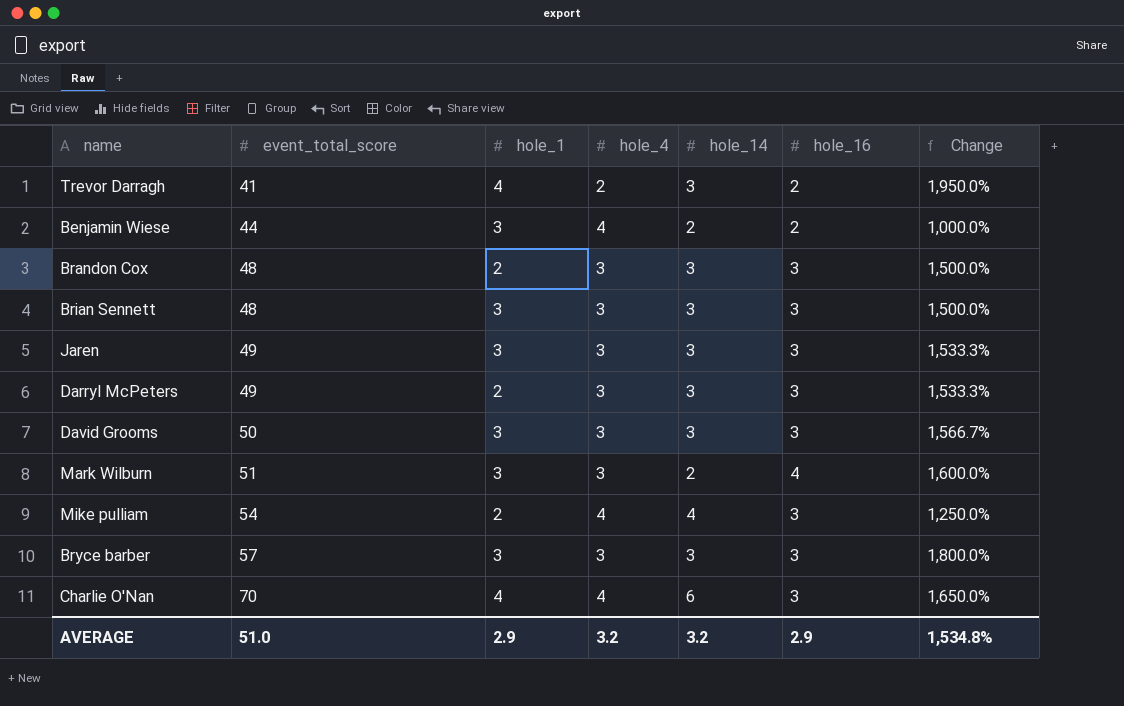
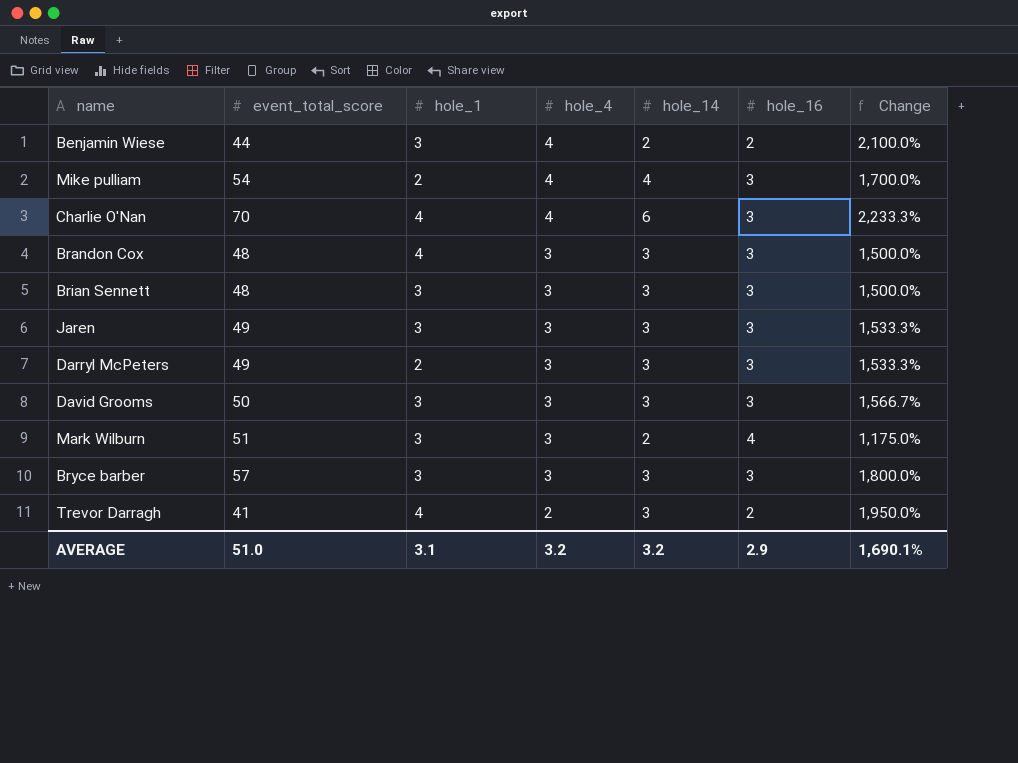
row order: event_total_score ascending -> hole_4 descending
column Change | formula: ([event_total_score] - [hole_4]) / [hole_4] -> ([event_total_score] - [hole_16]) / [hole_16]
Brandon Cox | hole_1: 2 -> 4
AVERAGE | hole_1: 2.9 -> 3.1
AVERAGE | Change: 1,534.8% -> 1,690.1%

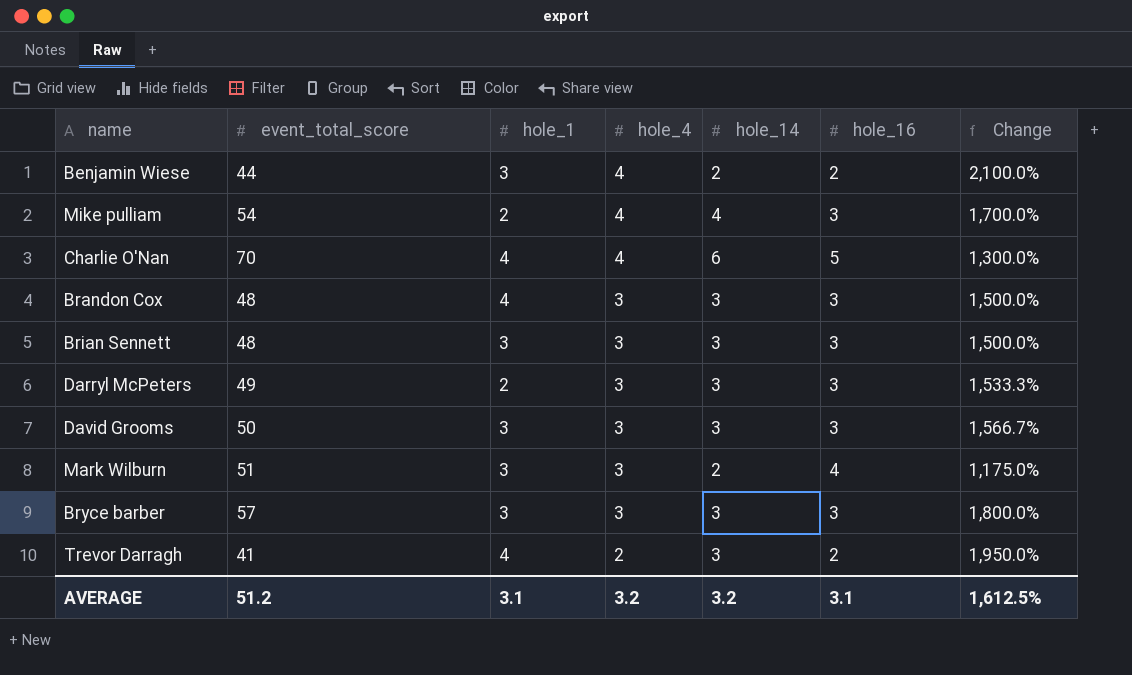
row Jaren: 49 | 3 | 3 | 3 | 3 | 1,533.3% -> none
Charlie O'Nan | hole_16: 3 -> 5
Charlie O'Nan | Change: 2,233.3% -> 1,300.0%
AVERAGE | event_total_score: 51.0 -> 51.2
AVERAGE | hole_16: 2.9 -> 3.1
AVERAGE | Change: 1,690.1% -> 1,612.5%

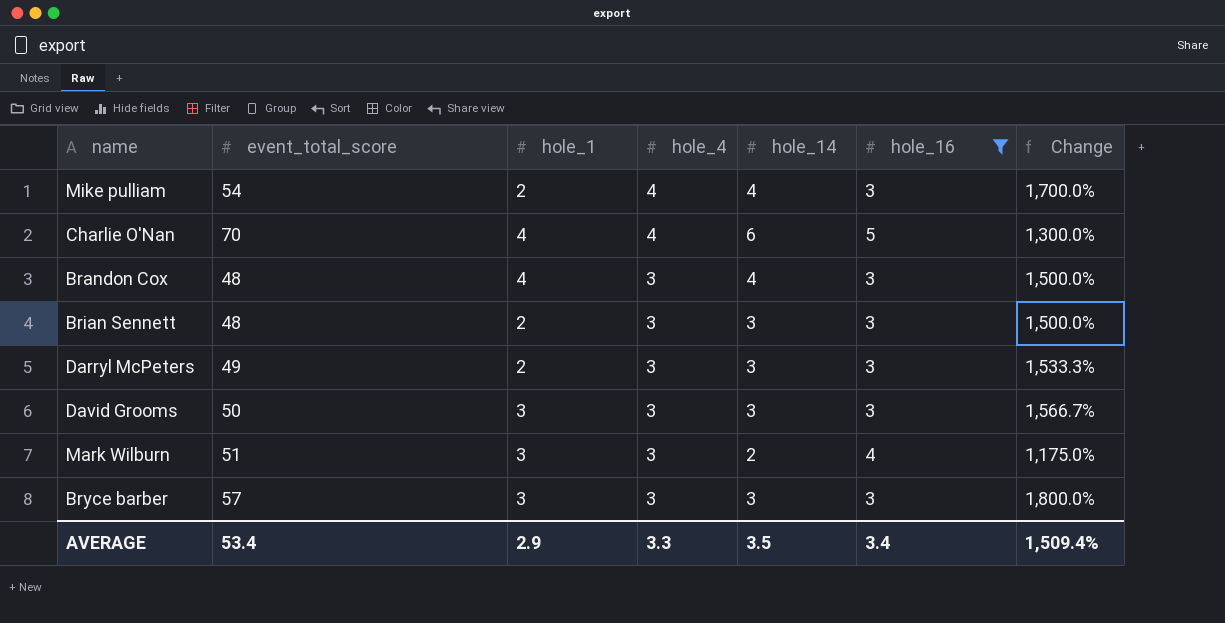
filter: none -> hole_16 != 2
Brandon Cox | hole_14: 3 -> 4
Brian Sennett | hole_1: 3 -> 2
AVERAGE | event_total_score: 51.2 -> 53.4
AVERAGE | hole_1: 3.1 -> 2.9
AVERAGE | hole_4: 3.2 -> 3.3
AVERAGE | hole_14: 3.2 -> 3.5
AVERAGE | hole_16: 3.1 -> 3.4
AVERAGE | Change: 1,612.5% -> 1,509.4%

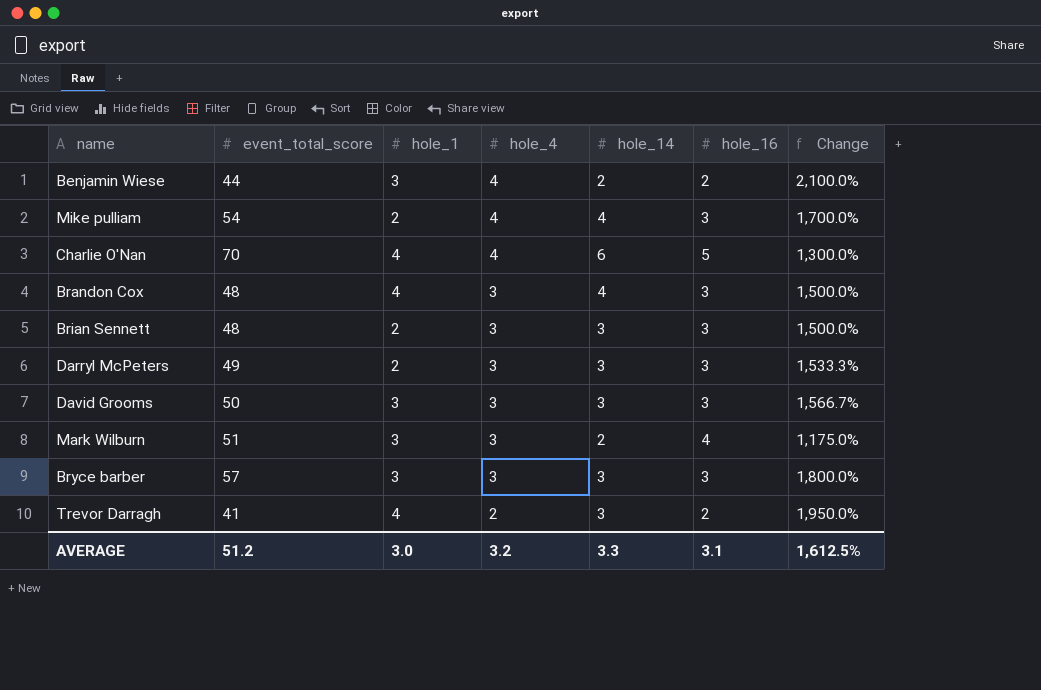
filter: hole_16 != 2 -> none
AVERAGE | event_total_score: 53.4 -> 51.2
AVERAGE | hole_1: 2.9 -> 3.0
AVERAGE | hole_4: 3.3 -> 3.2
AVERAGE | hole_14: 3.5 -> 3.3
AVERAGE | hole_16: 3.4 -> 3.1
AVERAGE | Change: 1,509.4% -> 1,612.5%

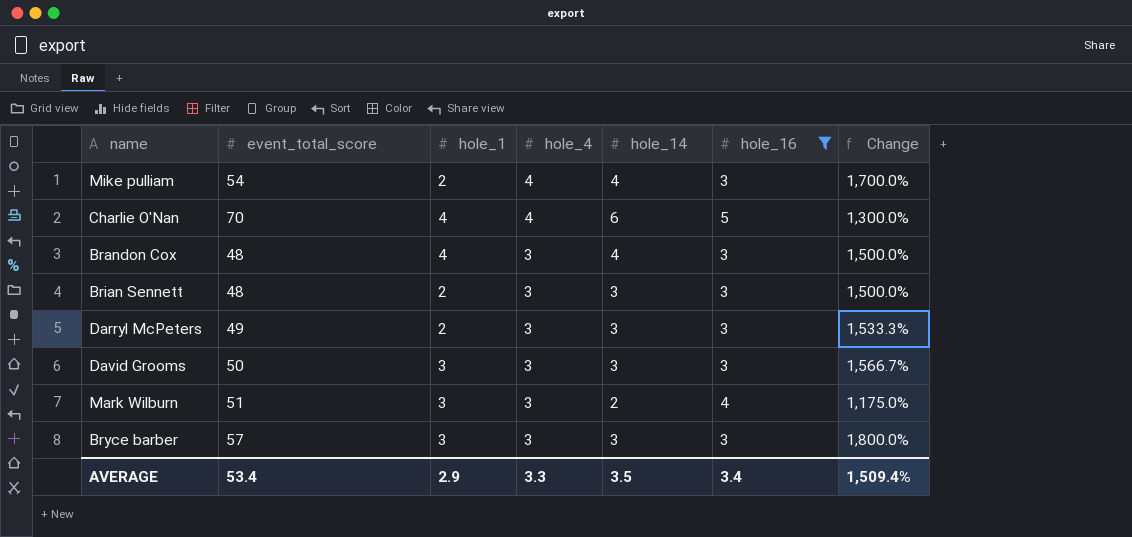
filter: none -> hole_16 != 2
AVERAGE | event_total_score: 51.2 -> 53.4
AVERAGE | hole_1: 3.0 -> 2.9
AVERAGE | hole_4: 3.2 -> 3.3
AVERAGE | hole_14: 3.3 -> 3.5
AVERAGE | hole_16: 3.1 -> 3.4
AVERAGE | Change: 1,612.5% -> 1,509.4%

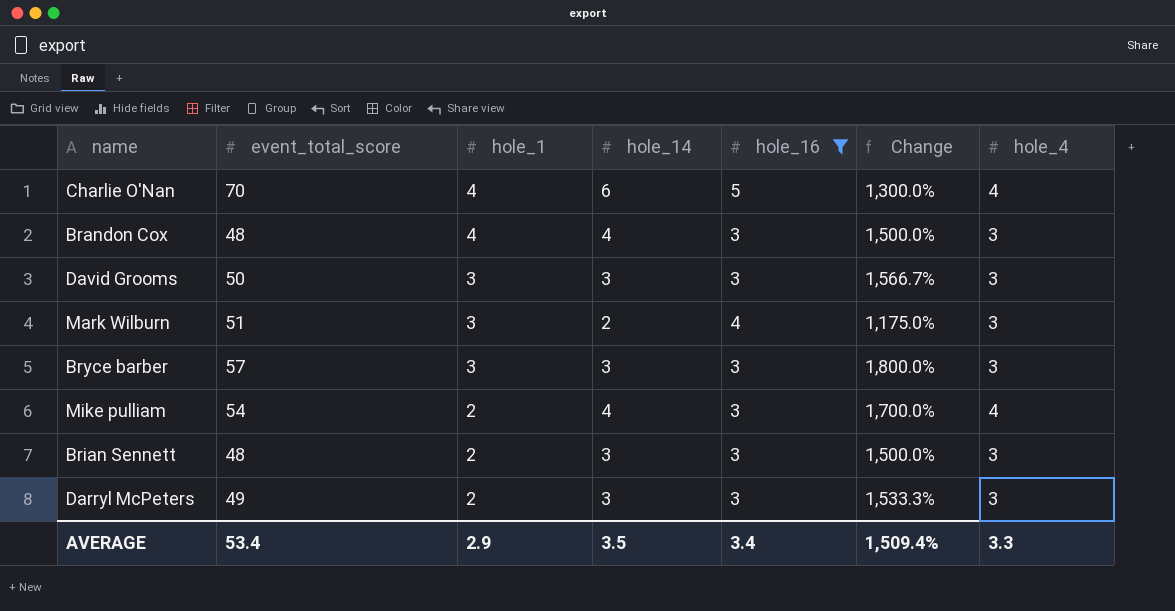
row order: hole_4 descending -> hole_1 descending
column hole_4 | position: 4 -> 7

